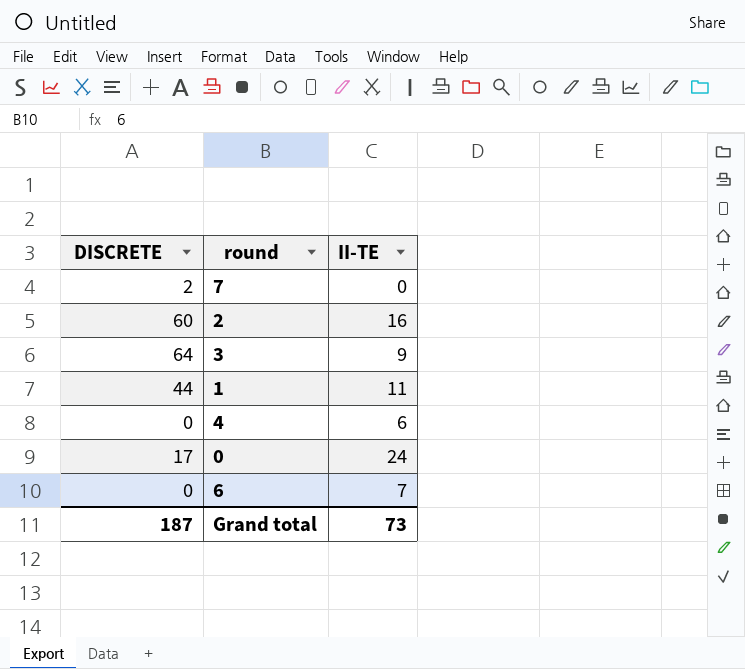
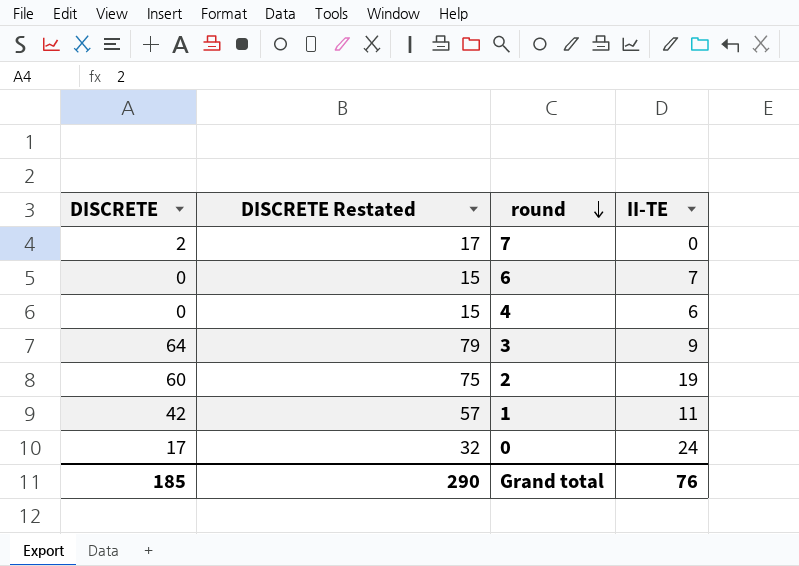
row order: none -> round descending
column DISCRETE Restated | formula: none -> [DISCRETE] + 15
2 | II-TE: 16 -> 19
1 | DISCRETE: 44 -> 42
Grand total | DISCRETE: 187 -> 185
Grand total | II-TE: 73 -> 76

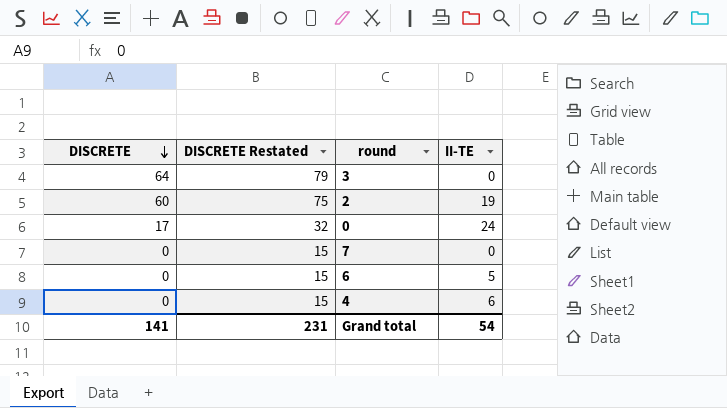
row order: round descending -> DISCRETE descending
row 1: 42 | 57 | 11 -> none
3 | II-TE: 9 -> 0
7 | DISCRETE: 2 -> 0
7 | DISCRETE Restated: 17 -> 15
6 | II-TE: 7 -> 5
Grand total | DISCRETE: 185 -> 141
Grand total | DISCRETE Restated: 290 -> 231
Grand total | II-TE: 76 -> 54

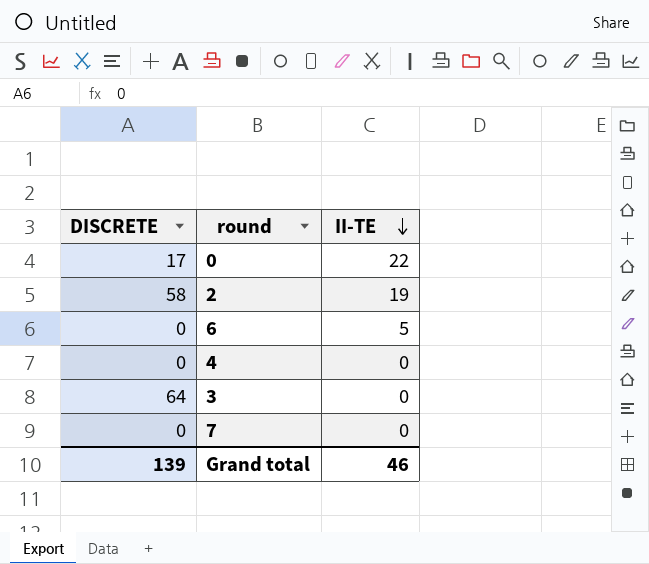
row order: DISCRETE descending -> II-TE descending
column DISCRETE Restated | formula: [DISCRETE] + 15 -> none
0 | II-TE: 24 -> 22
2 | DISCRETE: 60 -> 58
4 | II-TE: 6 -> 0
Grand total | DISCRETE: 141 -> 139
Grand total | II-TE: 54 -> 46

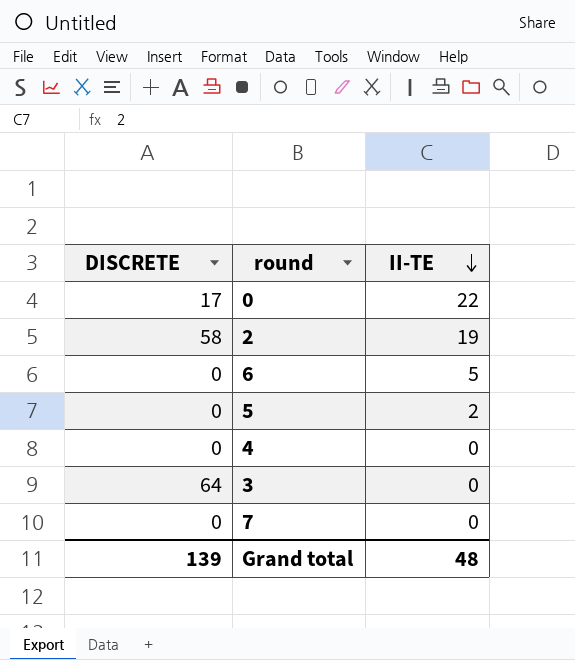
row 5: none -> 0 | 2
Grand total | II-TE: 46 -> 48

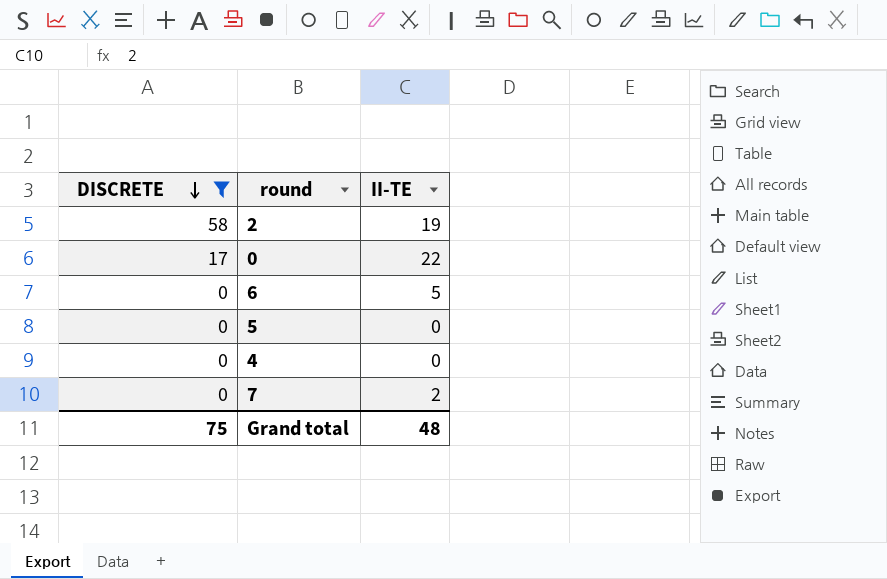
filter: none -> DISCRETE != 64
row order: II-TE descending -> DISCRETE descending
5 | II-TE: 2 -> 0
7 | II-TE: 0 -> 2
Grand total | DISCRETE: 139 -> 75

